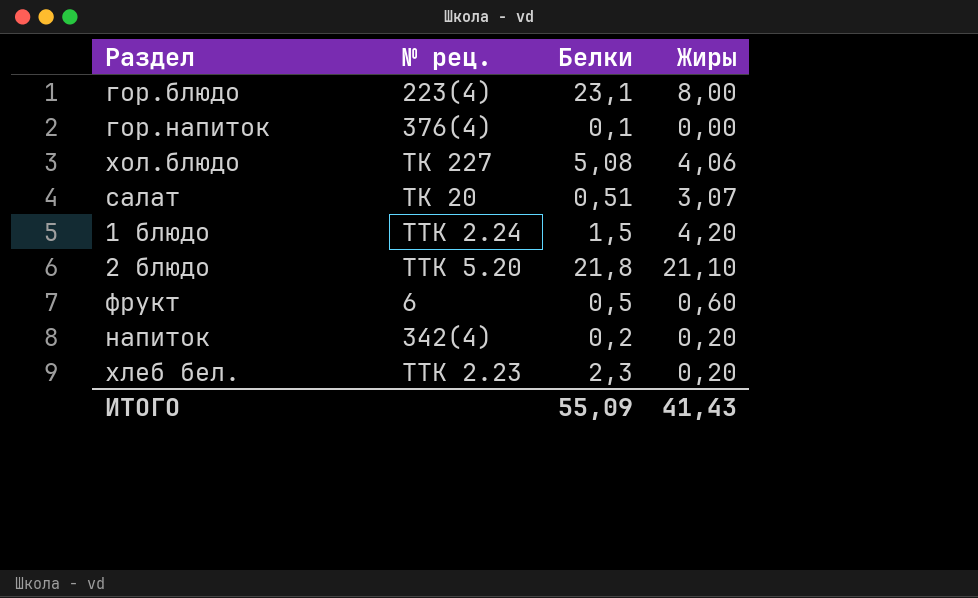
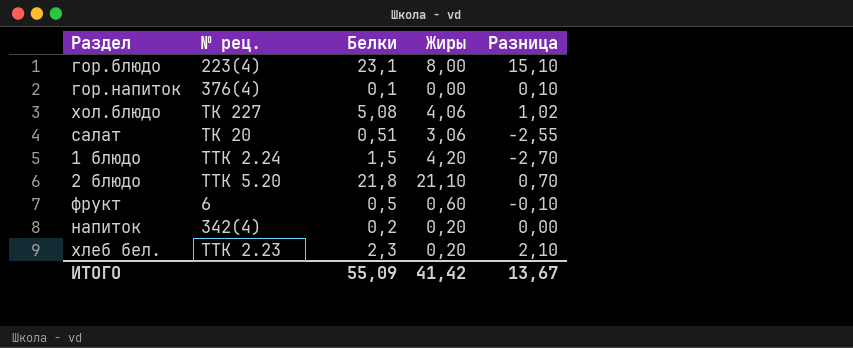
column Разница | formula: none -> [Белки] - [Жиры]
салат | Жиры: 3,07 -> 3,06
ИТОГО | Жиры: 41,43 -> 41,42

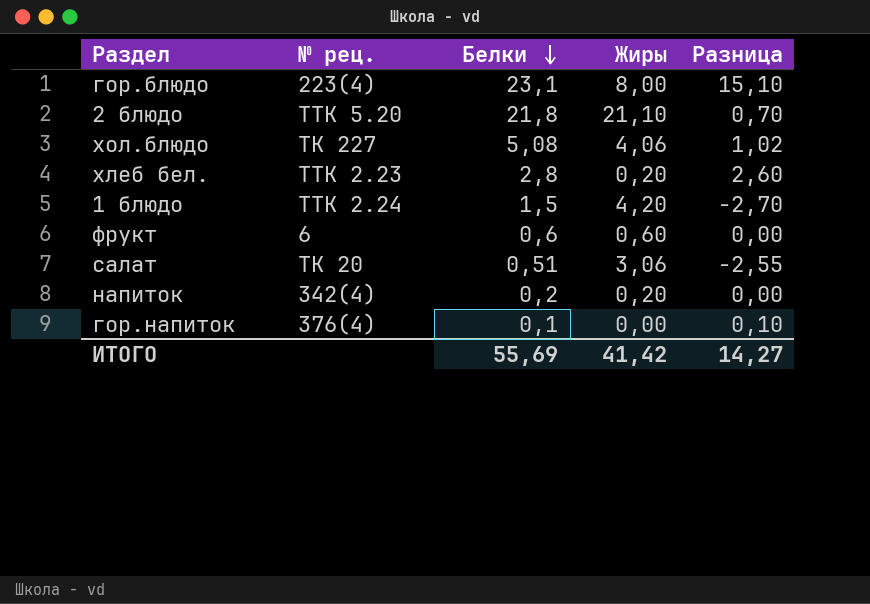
row order: none -> Белки descending
хлеб бел. | Белки: 2,3 -> 2,8
хлеб бел. | Разница: 2,10 -> 2,60
фрукт | Белки: 0,5 -> 0,6
фрукт | Разница: -0,10 -> 0,00
ИТОГО | Белки: 55,09 -> 55,69
ИТОГО | Разница: 13,67 -> 14,27

